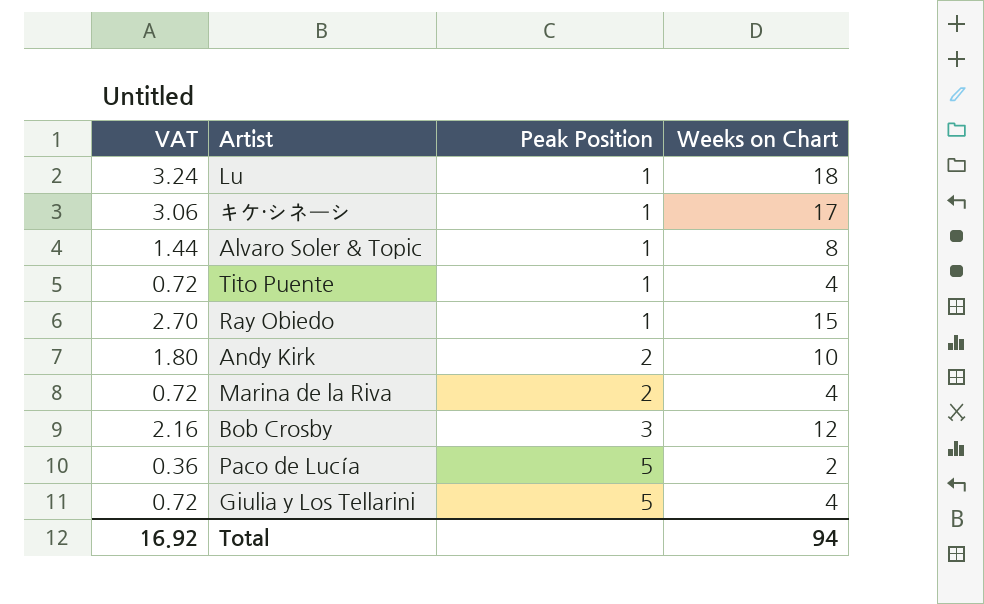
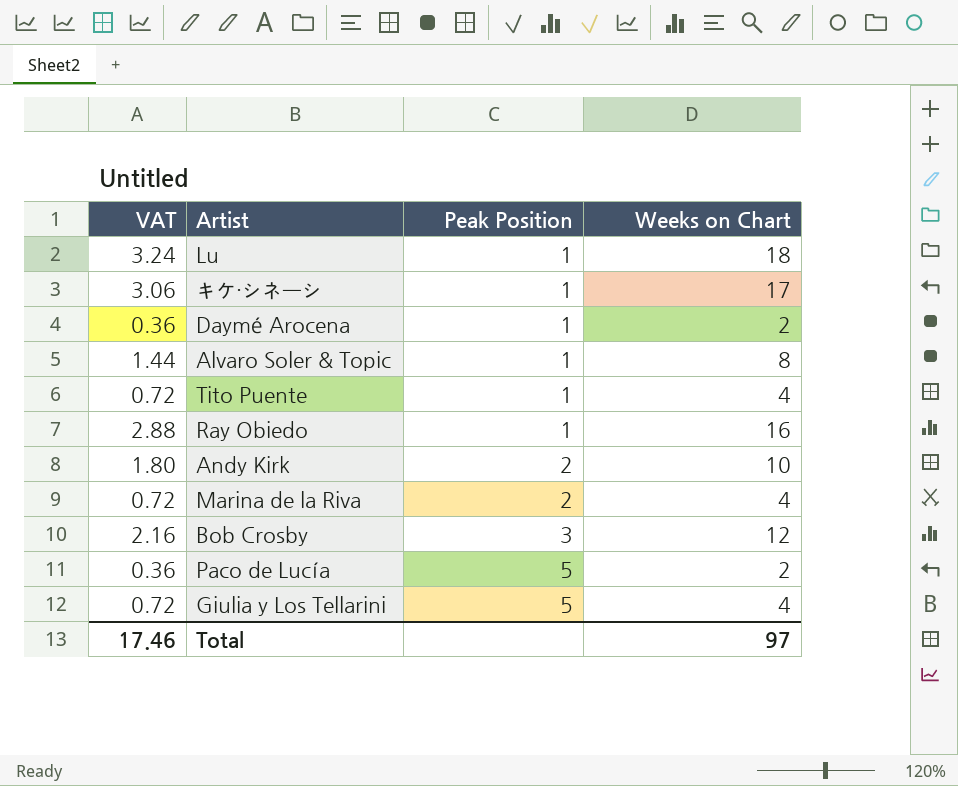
row Daymé Arocena: none -> 0.36 | 1 | 2
Ray Obiedo | VAT: 2.70 -> 2.88
Ray Obiedo | Weeks on Chart: 15 -> 16
Total | VAT: 16.92 -> 17.46
Total | Weeks on Chart: 94 -> 97

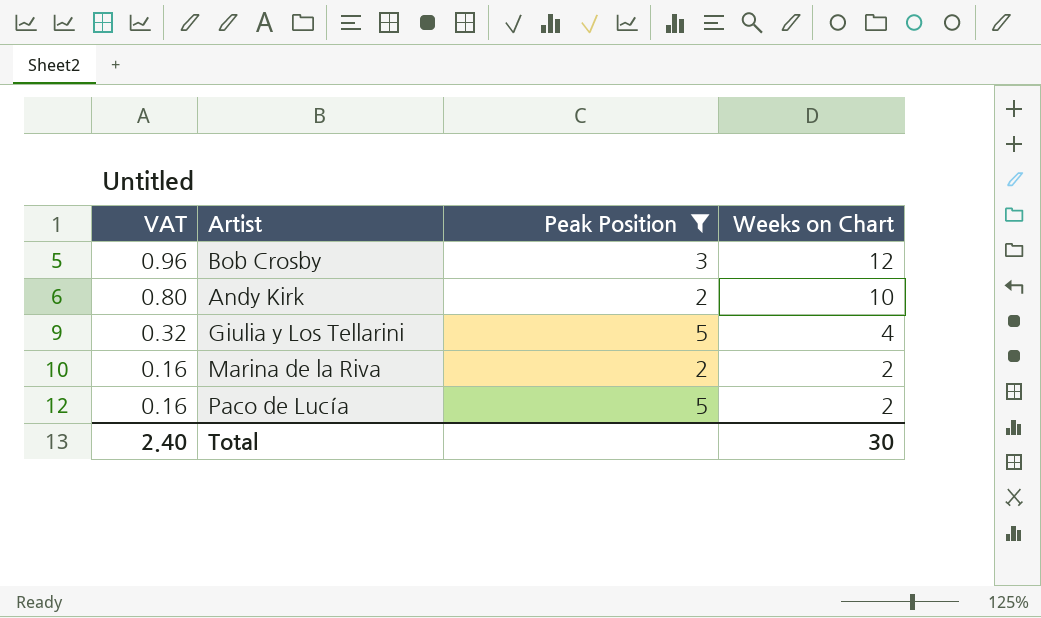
filter: none -> Peak Position != 1
row order: Peak Position ascending -> VAT descending
column VAT | formula: [Weeks on Chart] * 0.18 -> [Weeks on Chart] * 0.08
Marina de la Riva | Weeks on Chart: 4 -> 2
Total | VAT: 17.46 -> 2.40
Total | Weeks on Chart: 97 -> 30

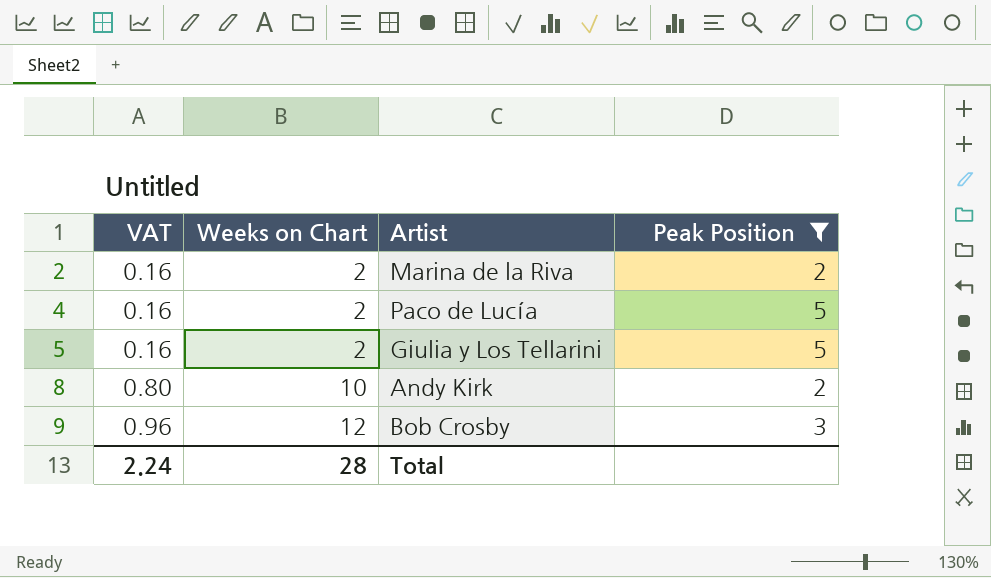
row order: VAT descending -> VAT ascending
column Weeks on Chart | position: 4 -> 2
Giulia y Los Tellarini | VAT: 0.32 -> 0.16
Giulia y Los Tellarini | Weeks on Chart: 4 -> 2
Total | VAT: 2.40 -> 2.24
Total | Weeks on Chart: 30 -> 28

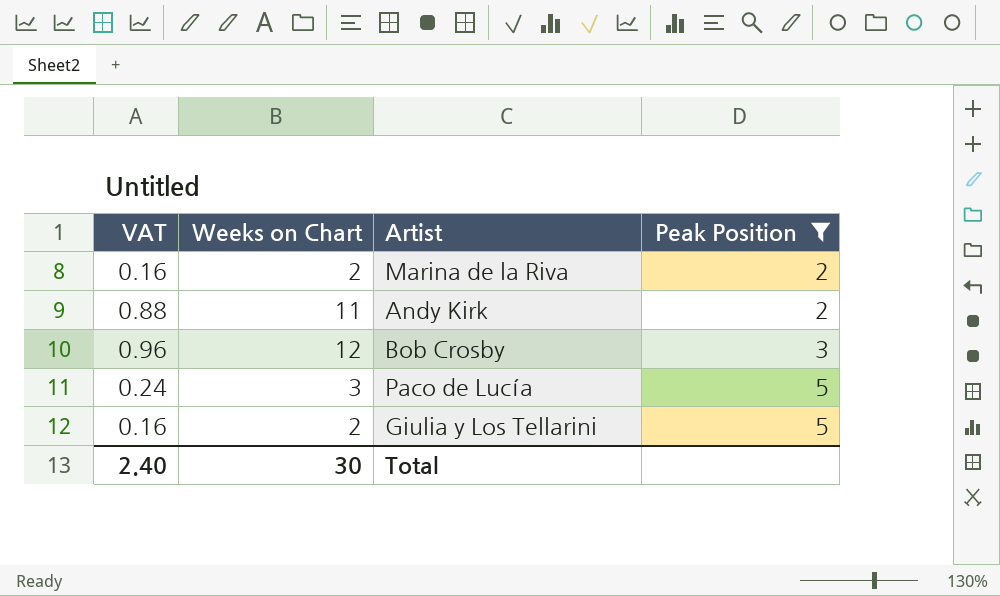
row order: VAT ascending -> Peak Position ascending
Andy Kirk | VAT: 0.80 -> 0.88
Andy Kirk | Weeks on Chart: 10 -> 11
Paco de Lucía | VAT: 0.16 -> 0.24
Paco de Lucía | Weeks on Chart: 2 -> 3
Total | VAT: 2.24 -> 2.40
Total | Weeks on Chart: 28 -> 30

